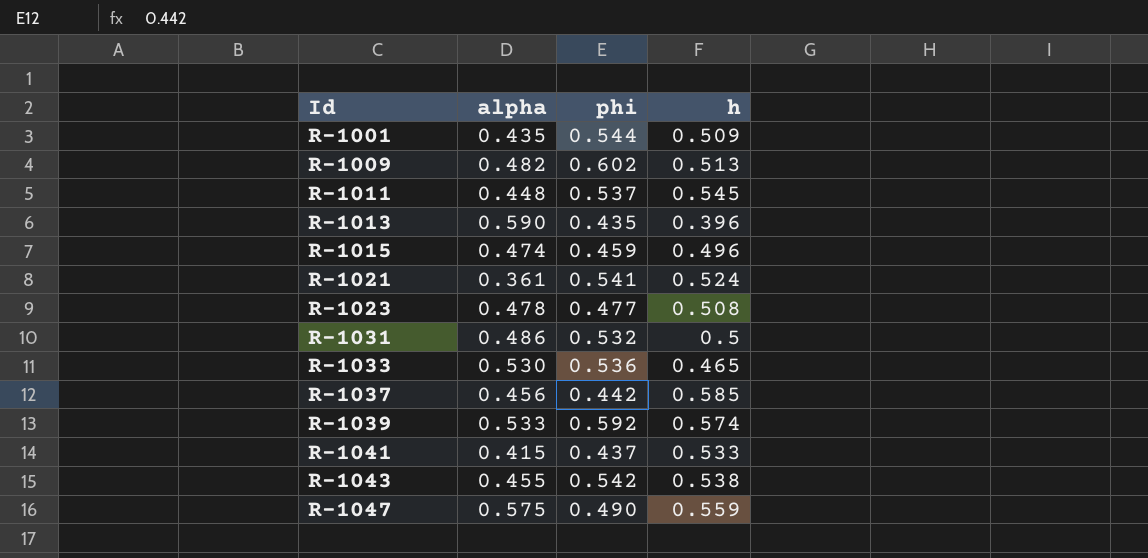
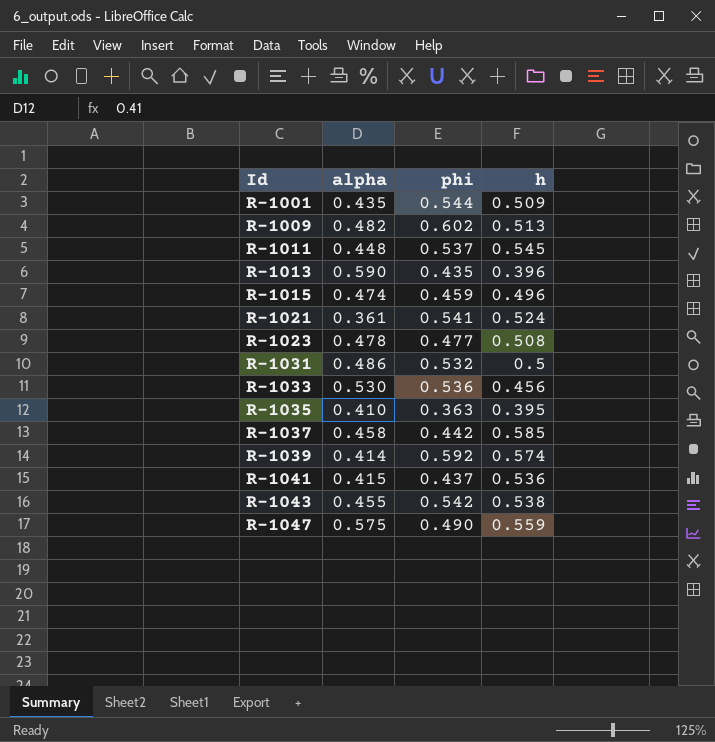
R-1033 | h: 0.465 -> 0.456
row R-1035: none -> 0.410 | 0.363 | 0.395
R-1037 | alpha: 0.456 -> 0.458
R-1039 | alpha: 0.533 -> 0.414
R-1041 | h: 0.533 -> 0.536

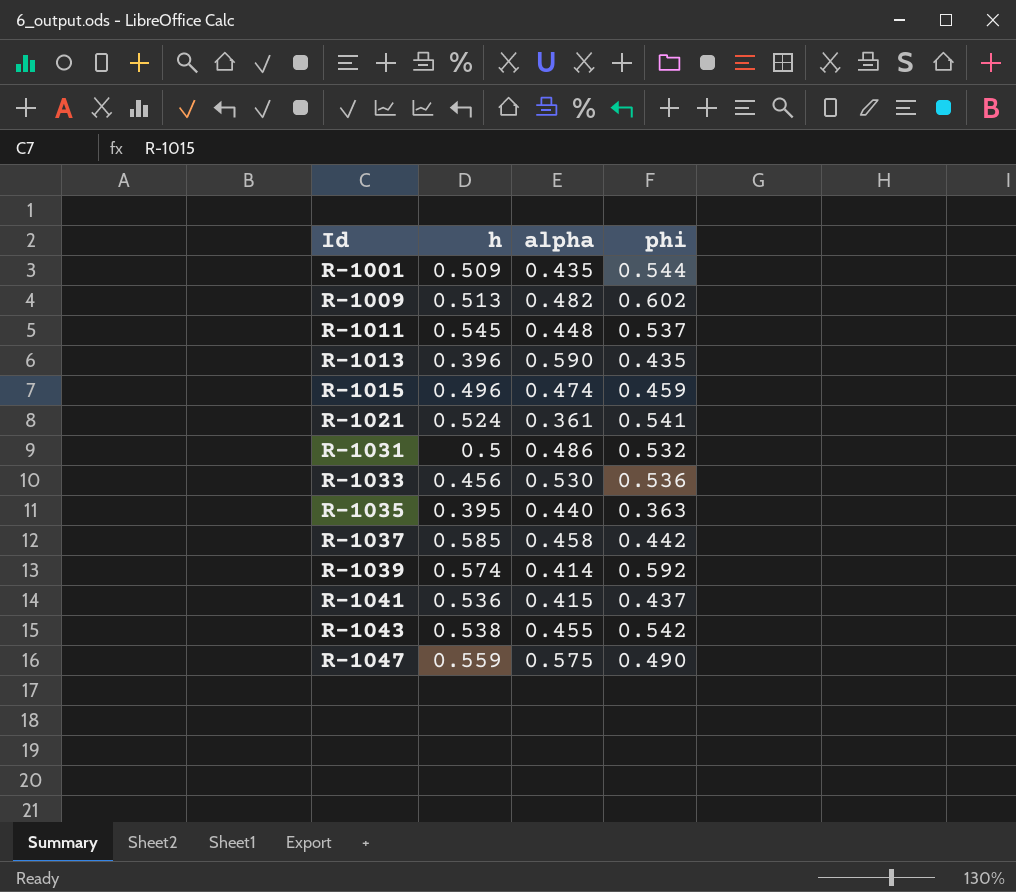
column h | position: 4 -> 2
row R-1023: 0.478 | 0.477 | 0.508 -> none
R-1035 | alpha: 0.410 -> 0.440

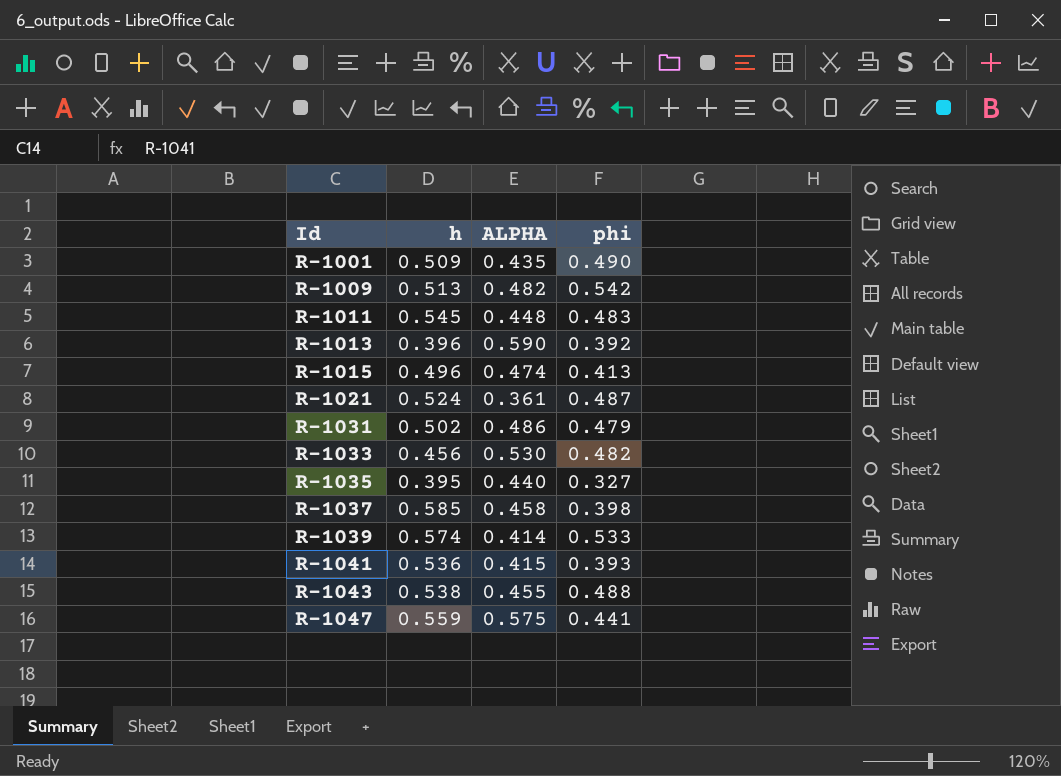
column name: alpha -> ALPHA
R-1001 | phi: 0.544 -> 0.490
R-1009 | phi: 0.602 -> 0.542
R-1011 | phi: 0.537 -> 0.483
R-1013 | phi: 0.435 -> 0.392
R-1015 | phi: 0.459 -> 0.413
R-1021 | phi: 0.541 -> 0.487
R-1031 | h: 0.5 -> 0.502
R-1031 | phi: 0.532 -> 0.479
R-1033 | phi: 0.536 -> 0.482
R-1035 | phi: 0.363 -> 0.327
R-1037 | phi: 0.442 -> 0.398
R-1039 | phi: 0.592 -> 0.533
R-1041 | phi: 0.437 -> 0.393
R-1043 | phi: 0.542 -> 0.488
R-1047 | phi: 0.490 -> 0.441

